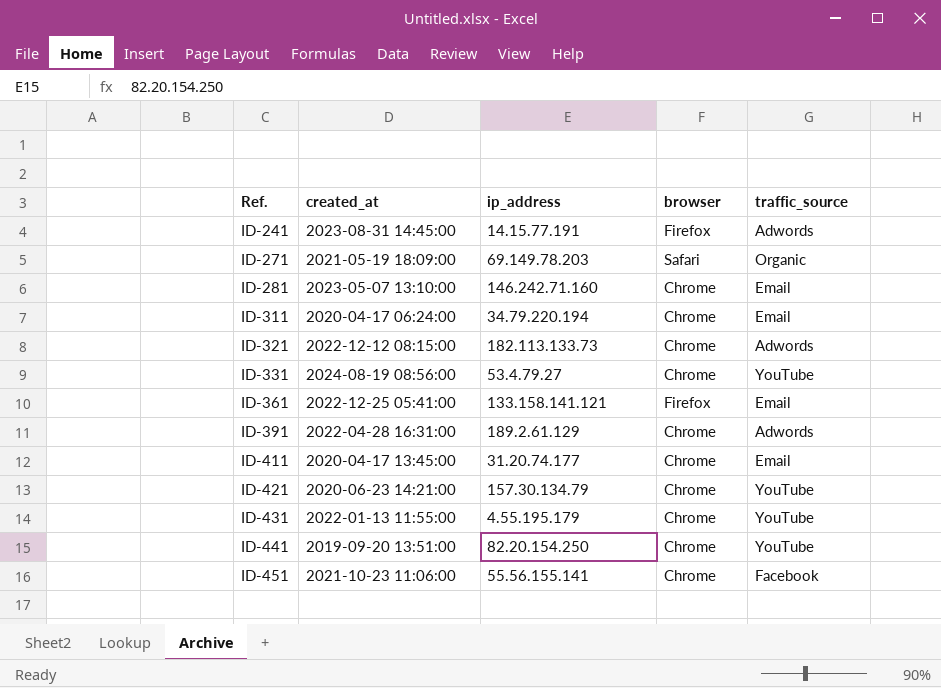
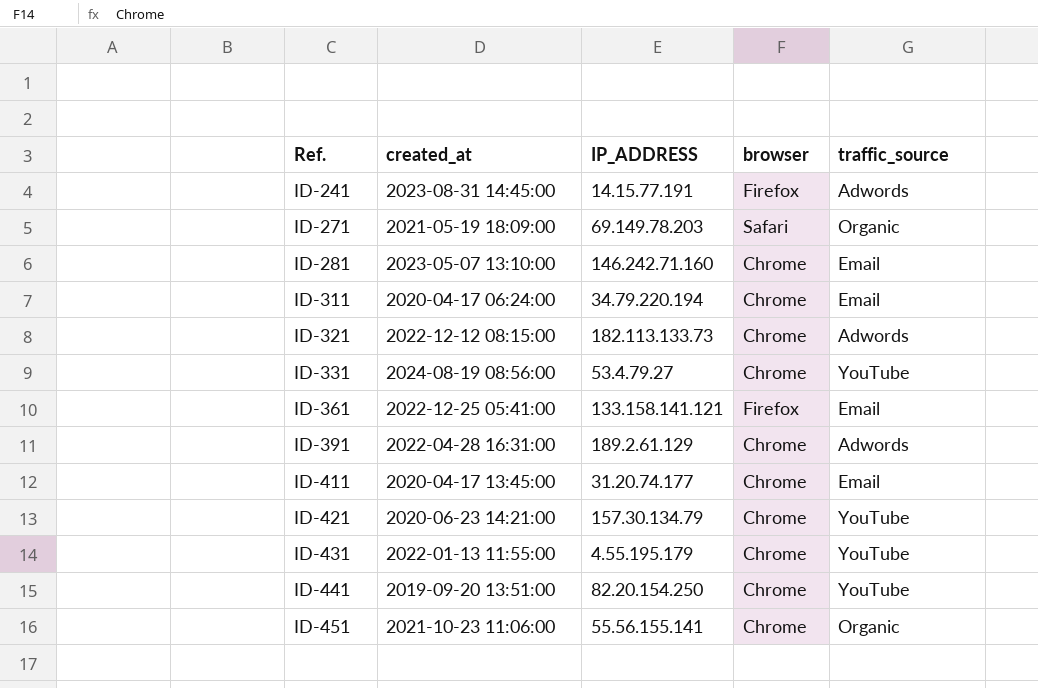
column name: ip_address -> IP_ADDRESS
ID-451 | traffic_source: Facebook -> Organic

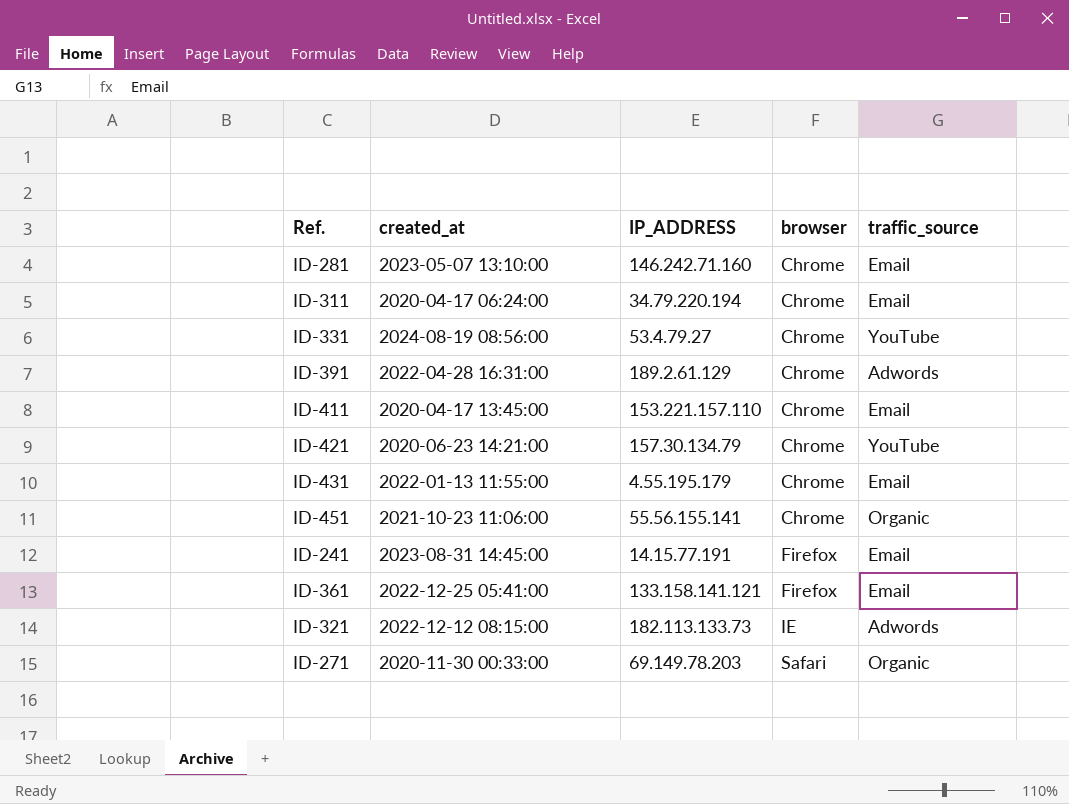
row order: Ref. ascending -> browser ascending
row ID-441: 2019-09-20 13:51:00 | 82.20.154.250 | Chrome | YouTube -> none
ID-411 | IP_ADDRESS: 31.20.74.177 -> 153.221.157.110
ID-431 | traffic_source: YouTube -> Email
ID-241 | traffic_source: Adwords -> Email
ID-321 | browser: Chrome -> IE
ID-271 | created_at: 2021-05-19 18:09:00 -> 2020-11-30 00:33:00

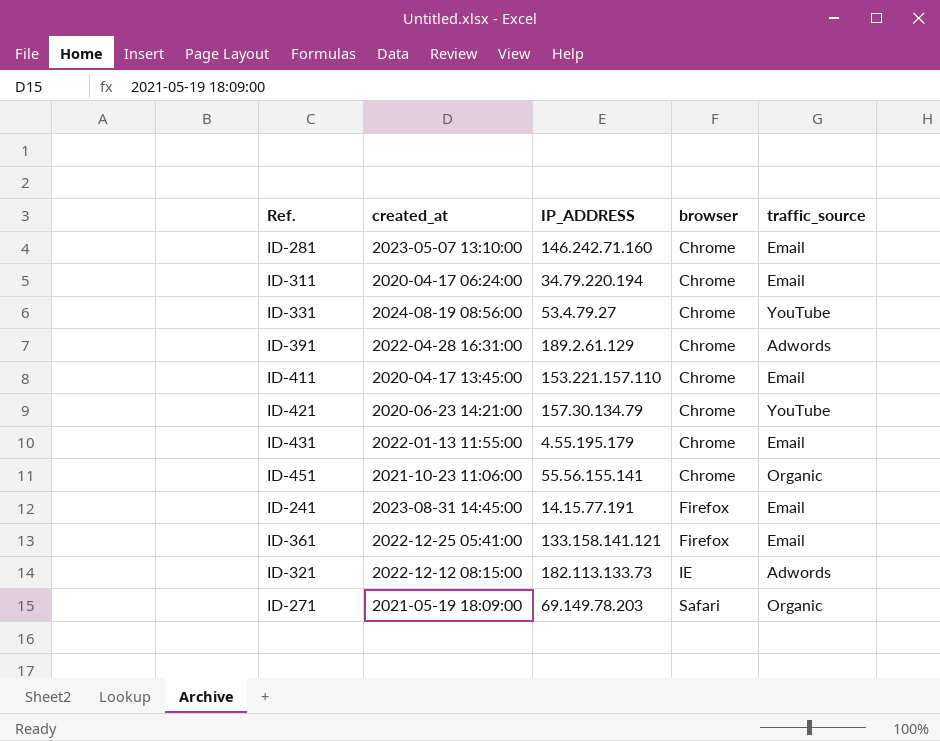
ID-271 | created_at: 2020-11-30 00:33:00 -> 2021-05-19 18:09:00

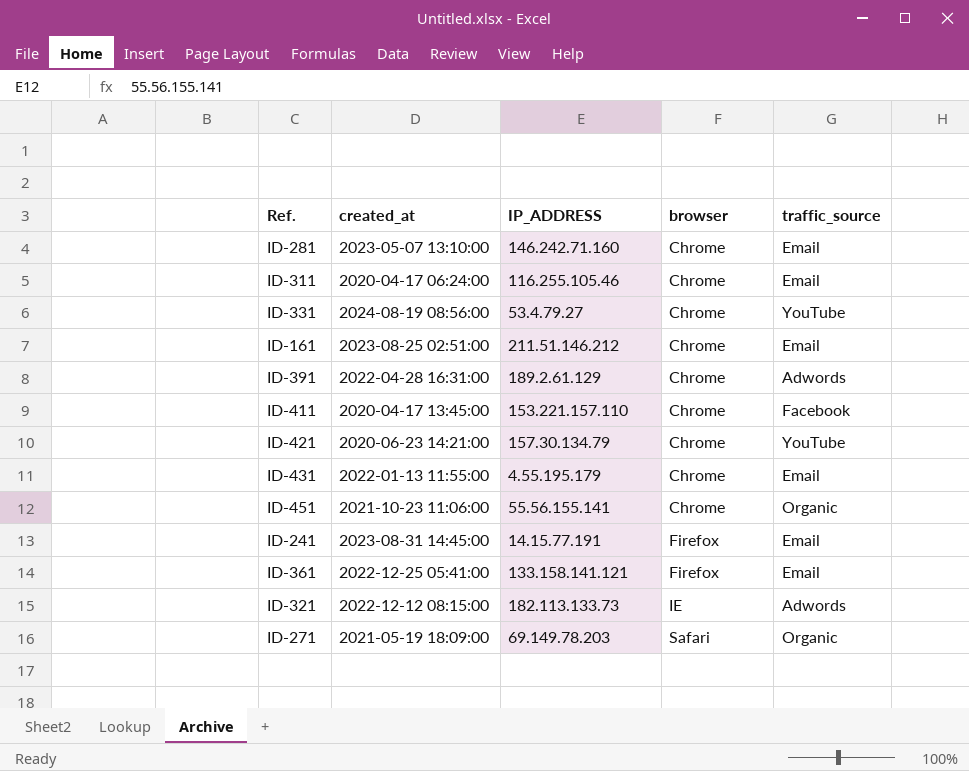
ID-311 | IP_ADDRESS: 34.79.220.194 -> 116.255.105.46
row ID-161: none -> 2023-08-25 02:51:00 | 211.51.146.212 | Chrome | Email
ID-411 | traffic_source: Email -> Facebook

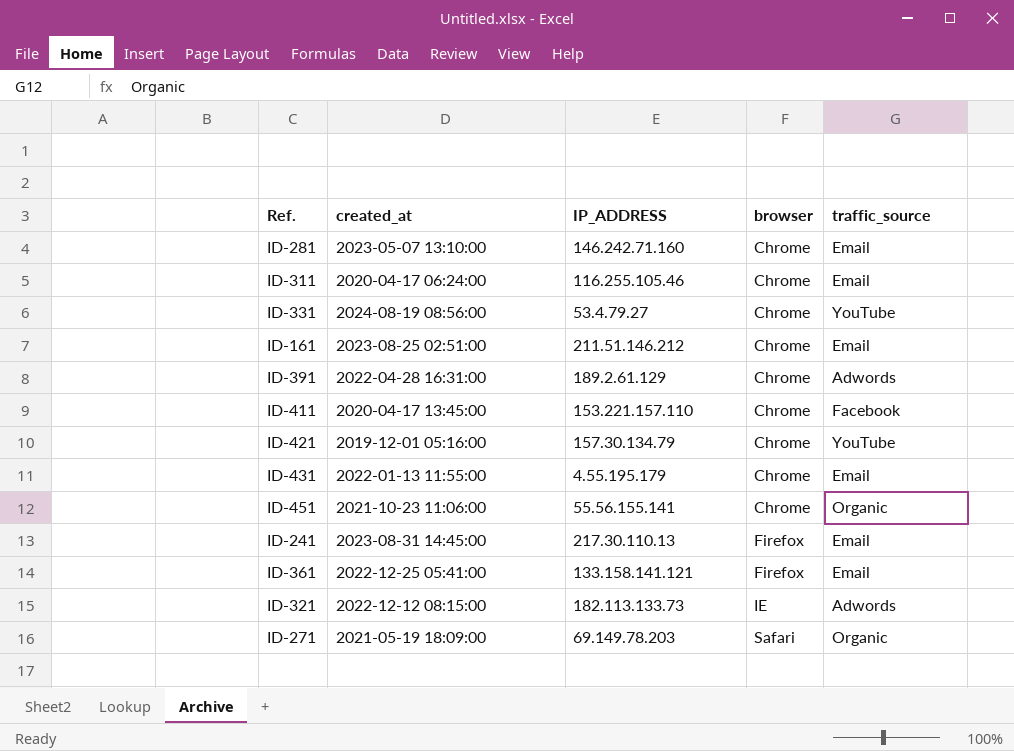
ID-421 | created_at: 2020-06-23 14:21:00 -> 2019-12-01 05:16:00
ID-241 | IP_ADDRESS: 14.15.77.191 -> 217.30.110.13

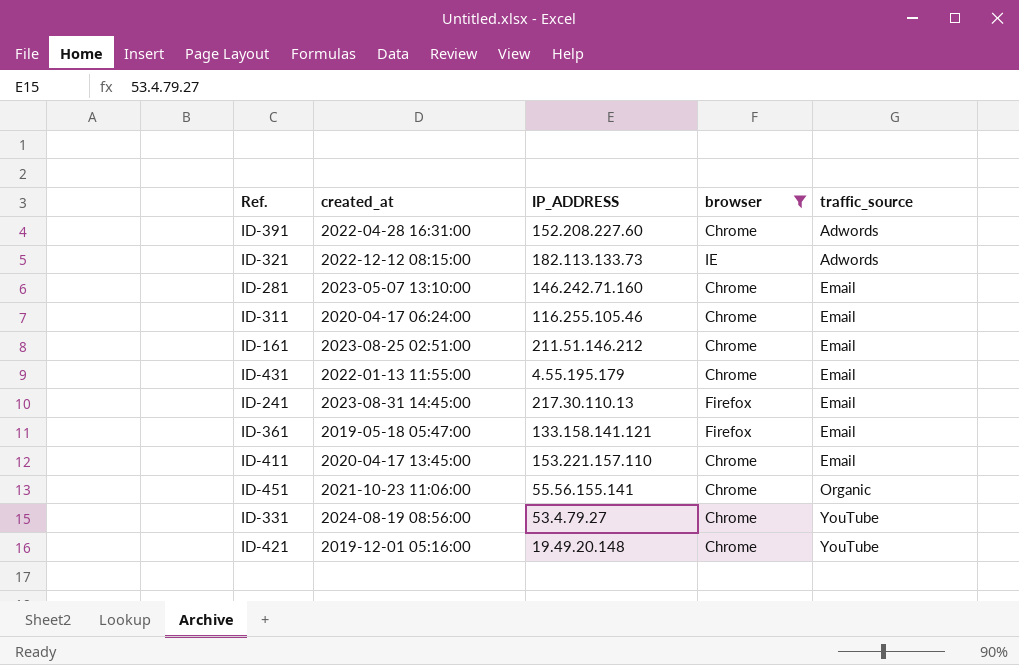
filter: none -> browser != Safari
row order: browser ascending -> traffic_source ascending
ID-391 | IP_ADDRESS: 189.2.61.129 -> 152.208.227.60
ID-361 | created_at: 2022-12-25 05:41:00 -> 2019-05-18 05:47:00
ID-411 | traffic_source: Facebook -> Email
ID-421 | IP_ADDRESS: 157.30.134.79 -> 19.49.20.148

